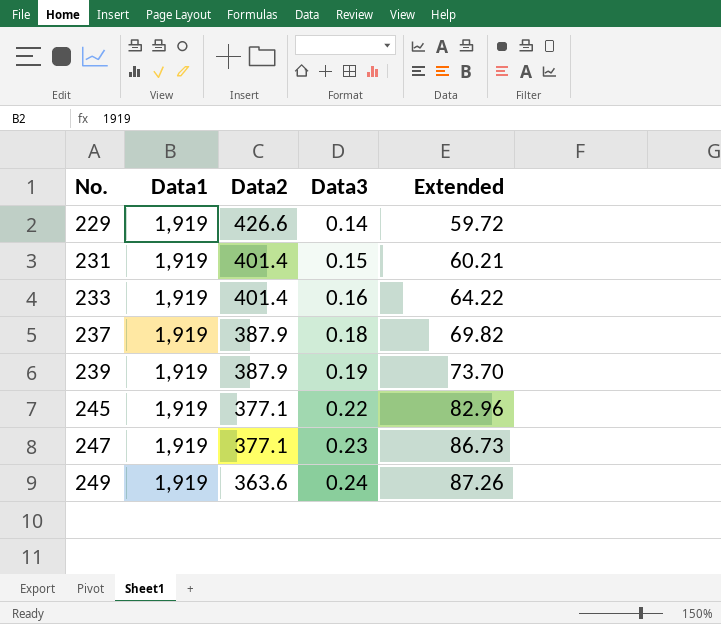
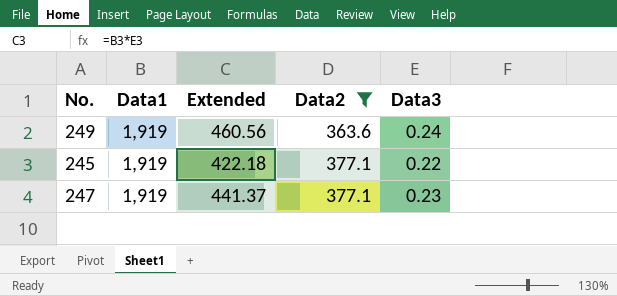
filter: none -> Data2 <= 377.1
row order: No. ascending -> Data2 ascending
column Extended | formula: [Data2] * [Data3] -> [Data1] * [Data3]
column Extended | position: 5 -> 3

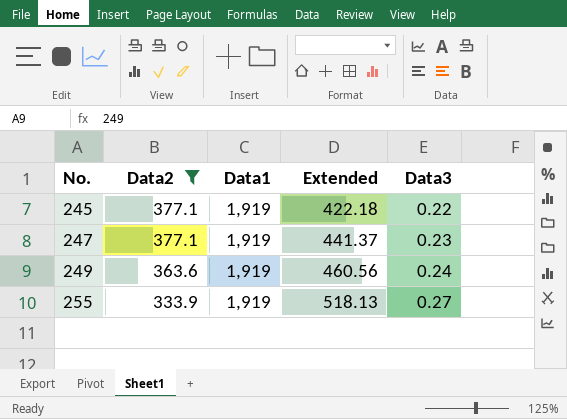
row order: Data2 ascending -> No. ascending
column Data2 | position: 4 -> 2
row 255: none -> 333.9 | 1,919 | 518.13 | 0.27

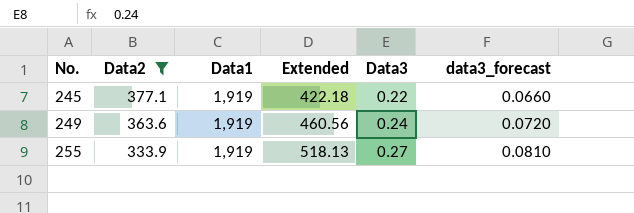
column data3_forecast | formula: none -> [Data3] * 0.3
row 247: 377.1 | 1,919 | 441.37 | 0.23 -> none

